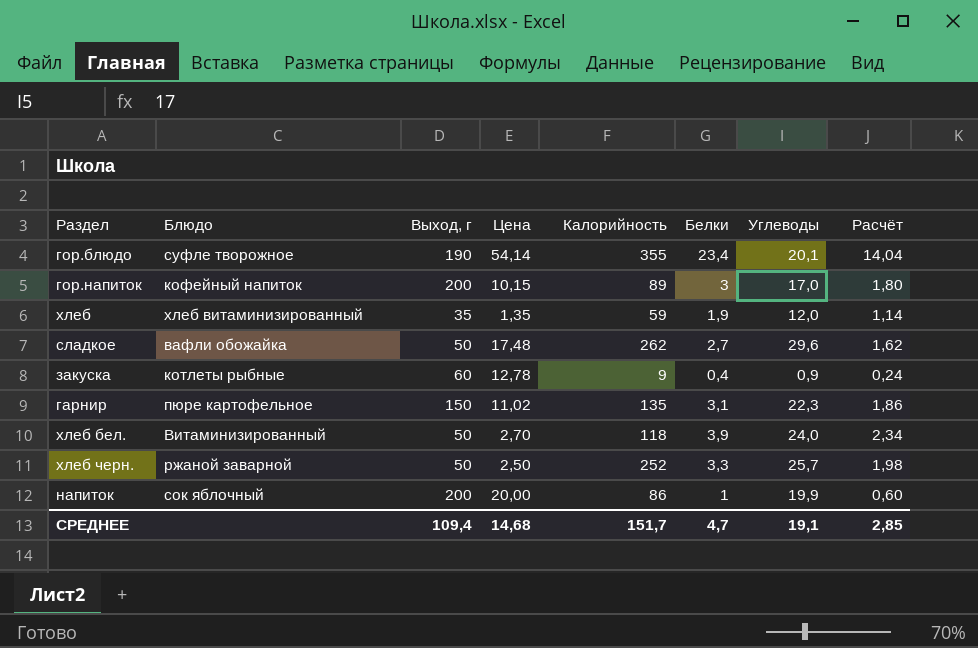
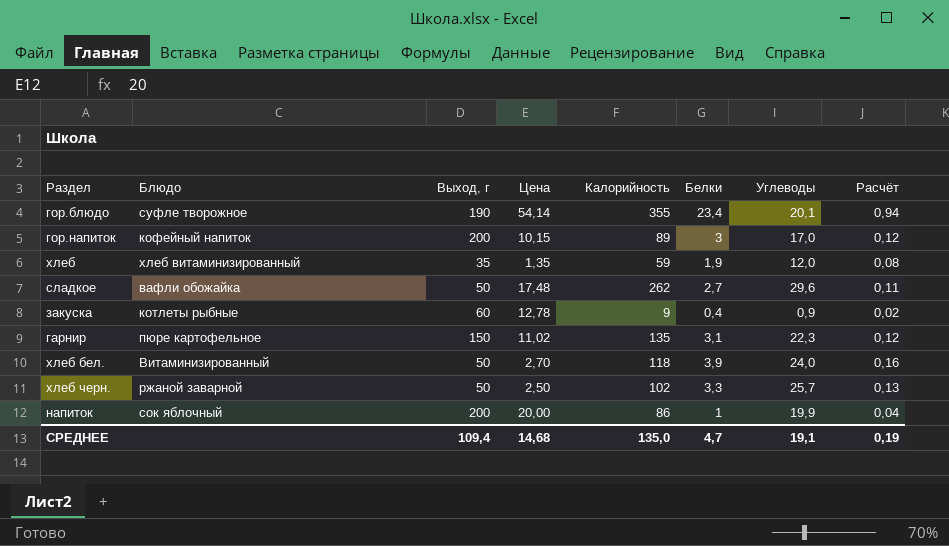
column Расчёт | formula: [Белки] * 0,6 -> [Белки] * 0,04
хлеб черн. | Калорийность: 252 -> 102
СРЕДНЕЕ | Калорийность: 151,7 -> 135,0
СРЕДНЕЕ | Расчёт: 2,85 -> 0,19

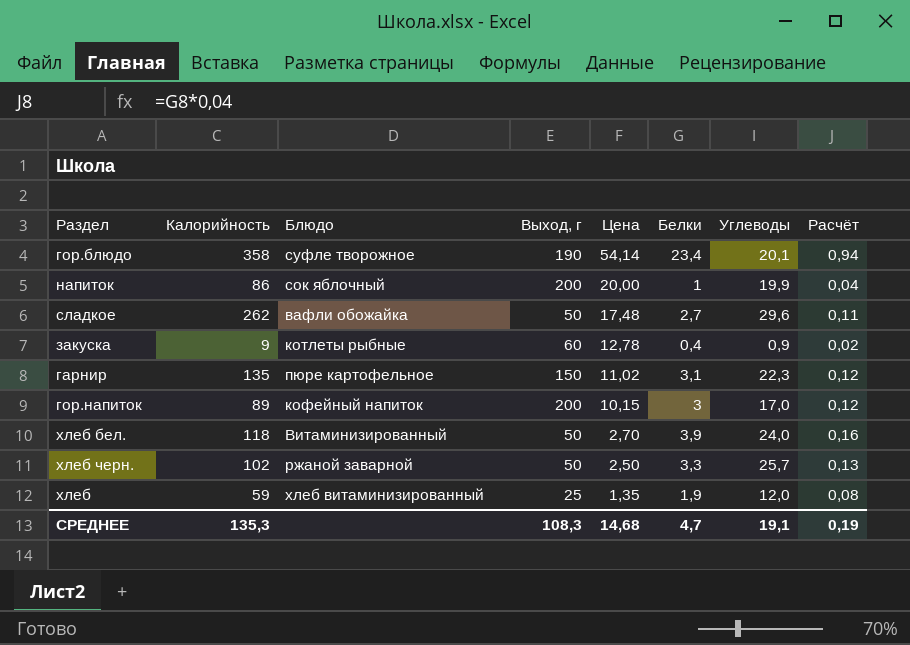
row order: none -> Цена descending
column Калорийность | position: 5 -> 2
гор.блюдо | Калорийность: 355 -> 358
хлеб | Выход, г: 35 -> 25
СРЕДНЕЕ | Калорийность: 135,0 -> 135,3
СРЕДНЕЕ | Выход, г: 109,4 -> 108,3

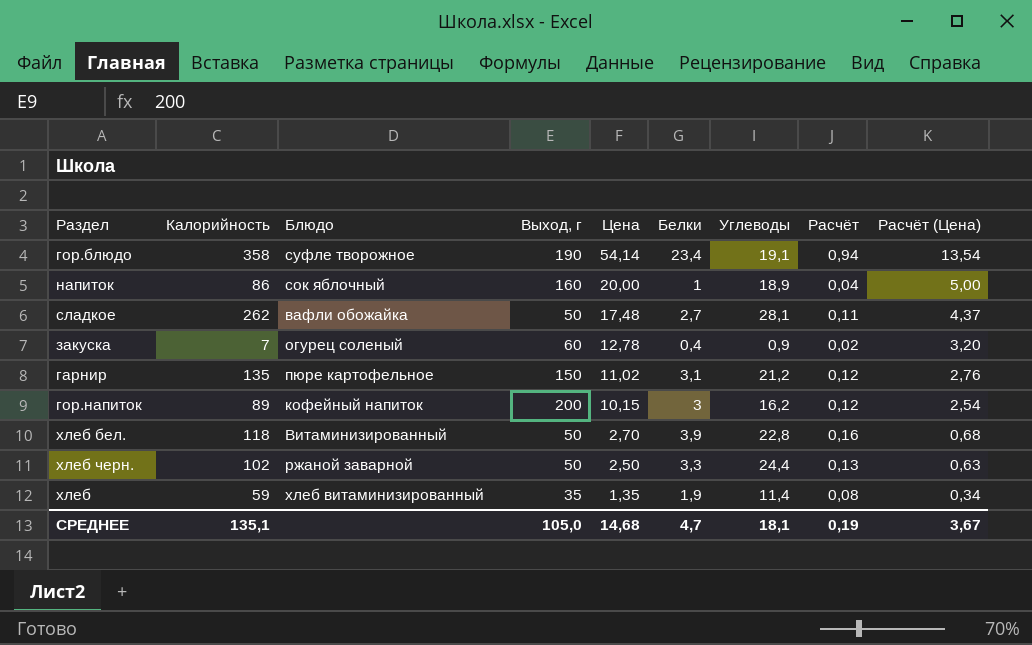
column Расчёт (Цена) | formula: none -> [Цена] * 0,25
гор.блюдо | Углеводы: 20,1 -> 19,1
напиток | Выход, г: 200 -> 160
напиток | Углеводы: 19,9 -> 18,9
сладкое | Углеводы: 29,6 -> 28,1
закуска | Калорийность: 9 -> 7
закуска | Блюдо: котлеты рыбные -> огурец соленый
гарнир | Углеводы: 22,3 -> 21,2
гор.напиток | Углеводы: 17,0 -> 16,2
хлеб бел. | Углеводы: 24,0 -> 22,8
хлеб черн. | Углеводы: 25,7 -> 24,4
хлеб | Выход, г: 25 -> 35
хлеб | Углеводы: 12,0 -> 11,4
СРЕДНЕЕ | Калорийность: 135,3 -> 135,1
СРЕДНЕЕ | Выход, г: 108,3 -> 105,0
СРЕДНЕЕ | Углеводы: 19,1 -> 18,1

